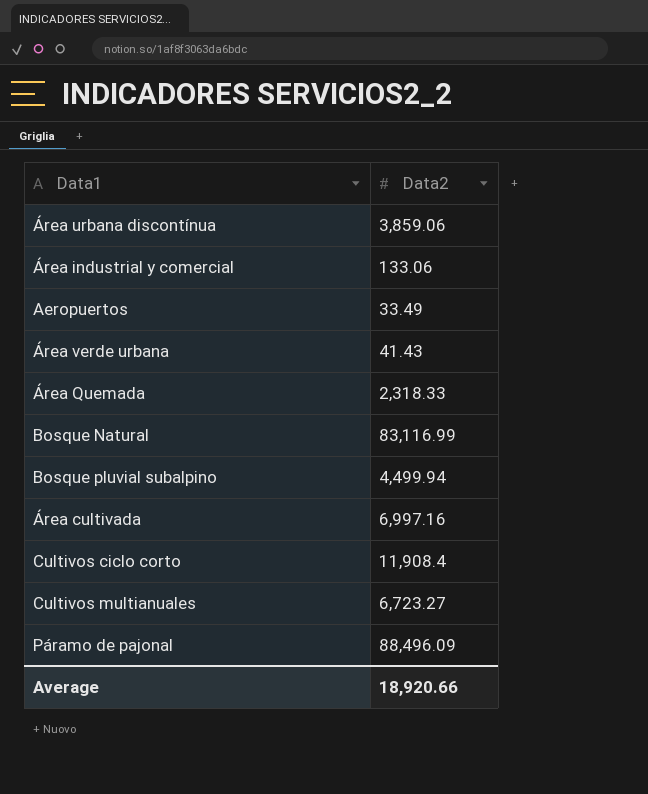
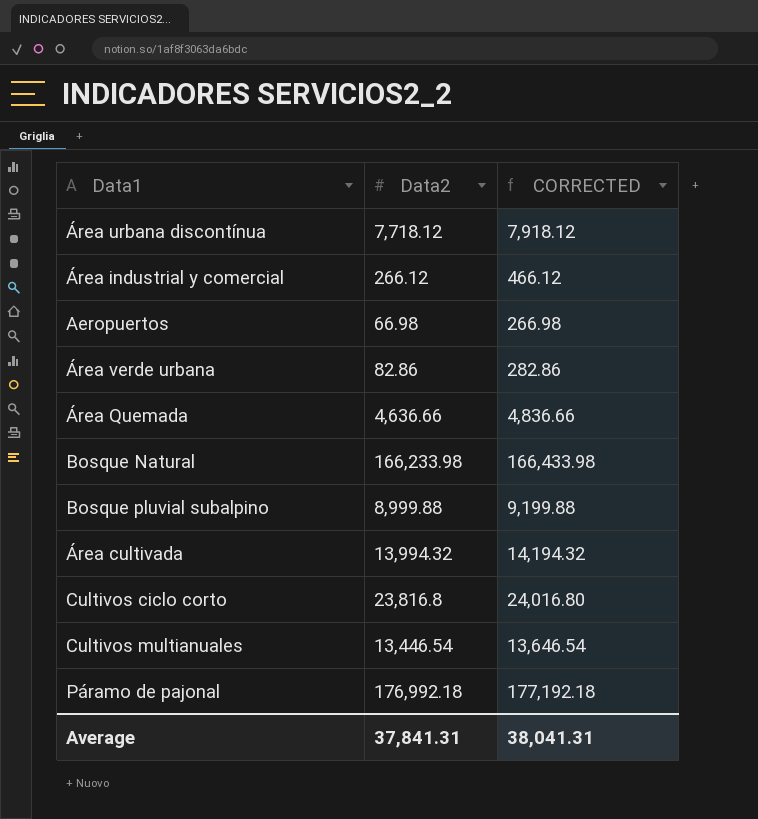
column CORRECTED | formula: none -> [Data2] + 200
Área urbana discontínua | Data2: 3,859.06 -> 7,718.12
Área industrial y comercial | Data2: 133.06 -> 266.12
Aeropuertos | Data2: 33.49 -> 66.98
Área verde urbana | Data2: 41.43 -> 82.86
Área Quemada | Data2: 2,318.33 -> 4,636.66
Bosque Natural | Data2: 83,116.99 -> 166,233.98
Bosque pluvial subalpino | Data2: 4,499.94 -> 8,999.88
Área cultivada | Data2: 6,997.16 -> 13,994.32
Cultivos ciclo corto | Data2: 11,908.4 -> 23,816.8
Cultivos multianuales | Data2: 6,723.27 -> 13,446.54
Páramo de pajonal | Data2: 88,496.09 -> 176,992.18
Average | Data2: 18,920.66 -> 37,841.31

